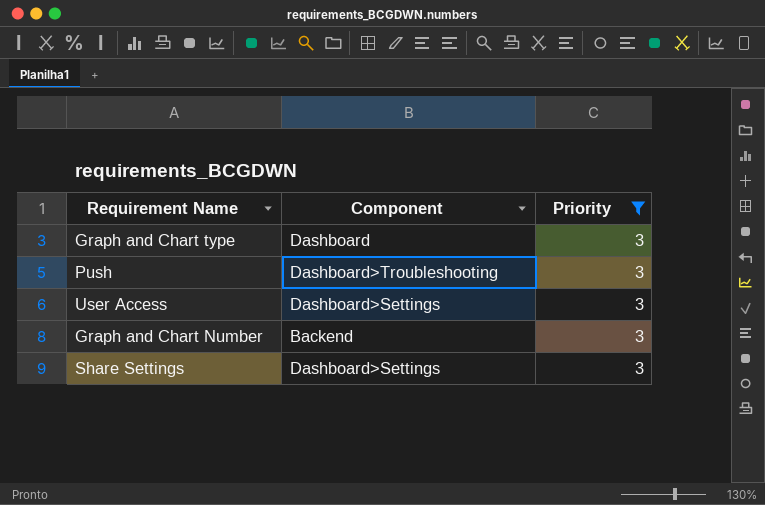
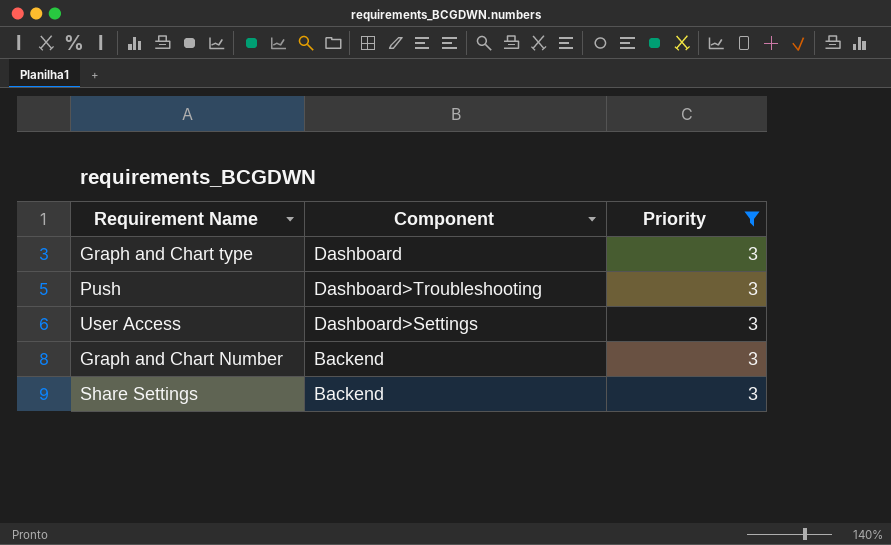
Share Settings | Component: Dashboard>Settings -> Backend

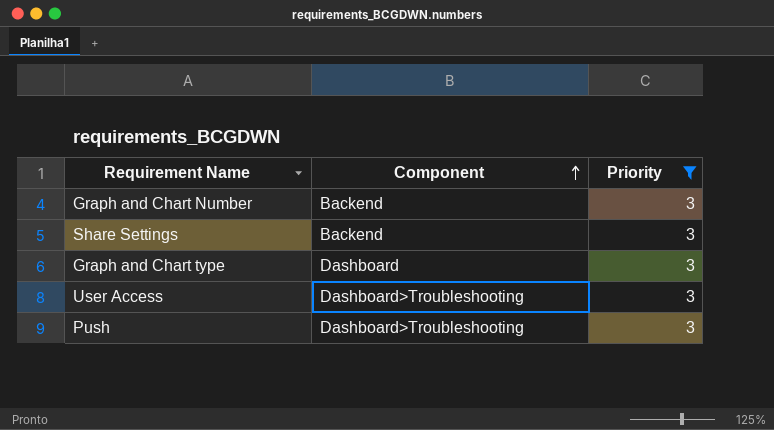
row order: none -> Component ascending
User Access | Component: Dashboard>Settings -> Dashboard>Troubleshooting

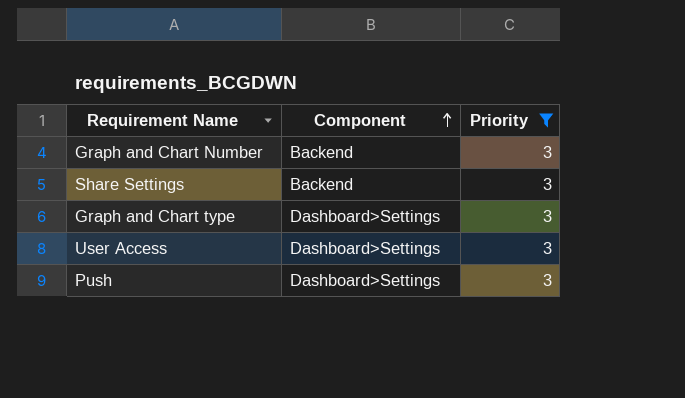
Graph and Chart type | Component: Dashboard -> Dashboard>Settings
User Access | Component: Dashboard>Troubleshooting -> Dashboard>Settings
Push | Component: Dashboard>Troubleshooting -> Dashboard>Settings

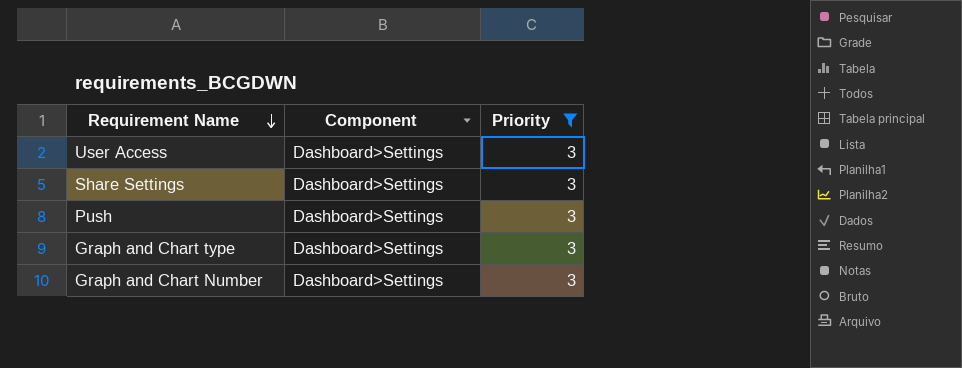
row order: Component ascending -> Requirement Name descending
Share Settings | Component: Backend -> Dashboard>Settings
Graph and Chart Number | Component: Backend -> Dashboard>Settings

